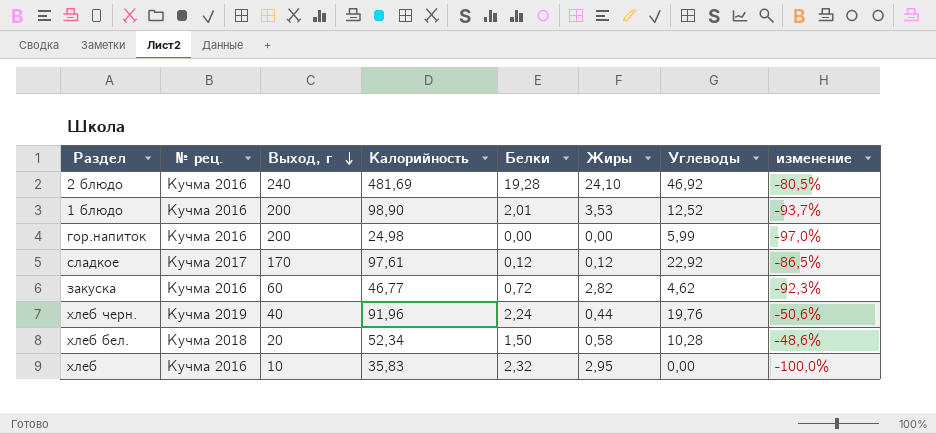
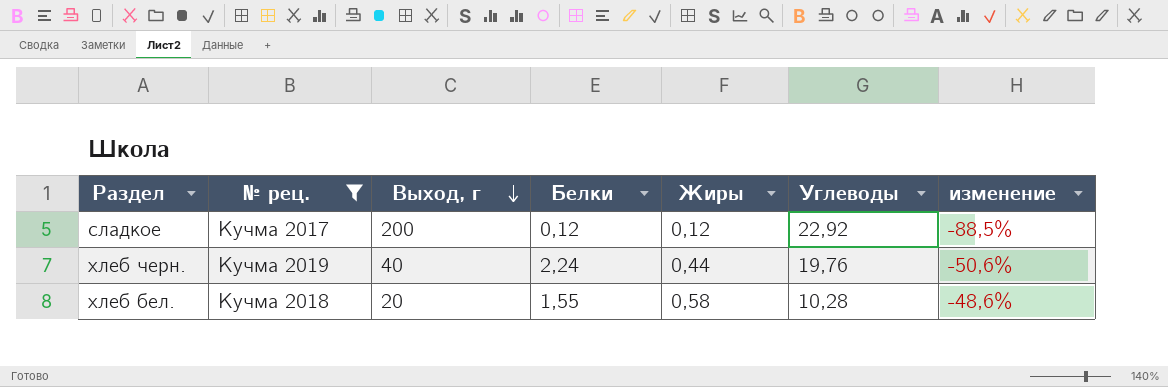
filter: none -> № рец. != Кучма 2016
column Калорийность | position: 4 -> none
сладкое | Выход, г: 170 -> 200
сладкое | изменение: -86,5% -> -88,5%
хлеб бел. | Белки: 1,50 -> 1,55

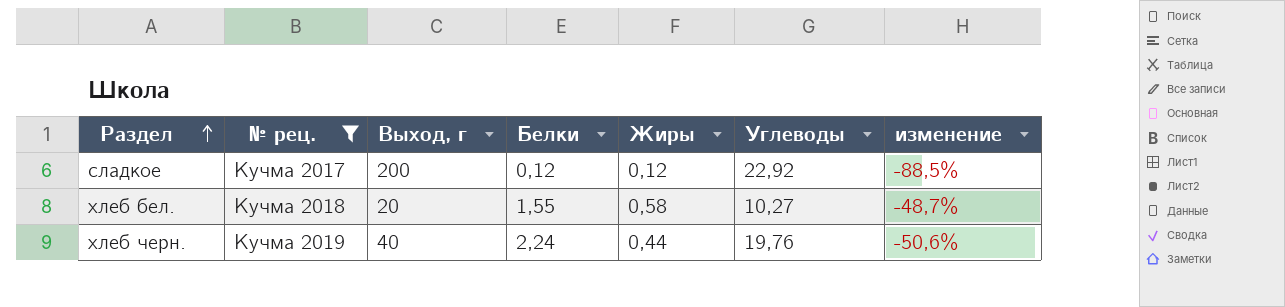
row order: Выход, г descending -> Раздел ascending
хлеб бел. | Углеводы: 10,28 -> 10,27
хлеб бел. | изменение: -48,6% -> -48,7%

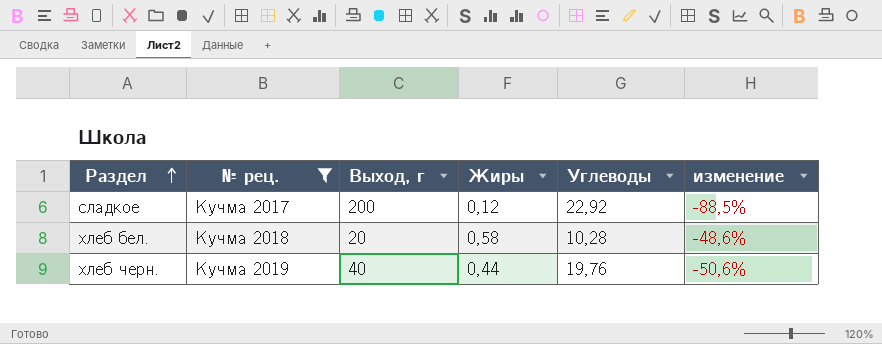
column Белки | position: 4 -> none
хлеб бел. | Углеводы: 10,27 -> 10,28
хлеб бел. | изменение: -48,7% -> -48,6%

